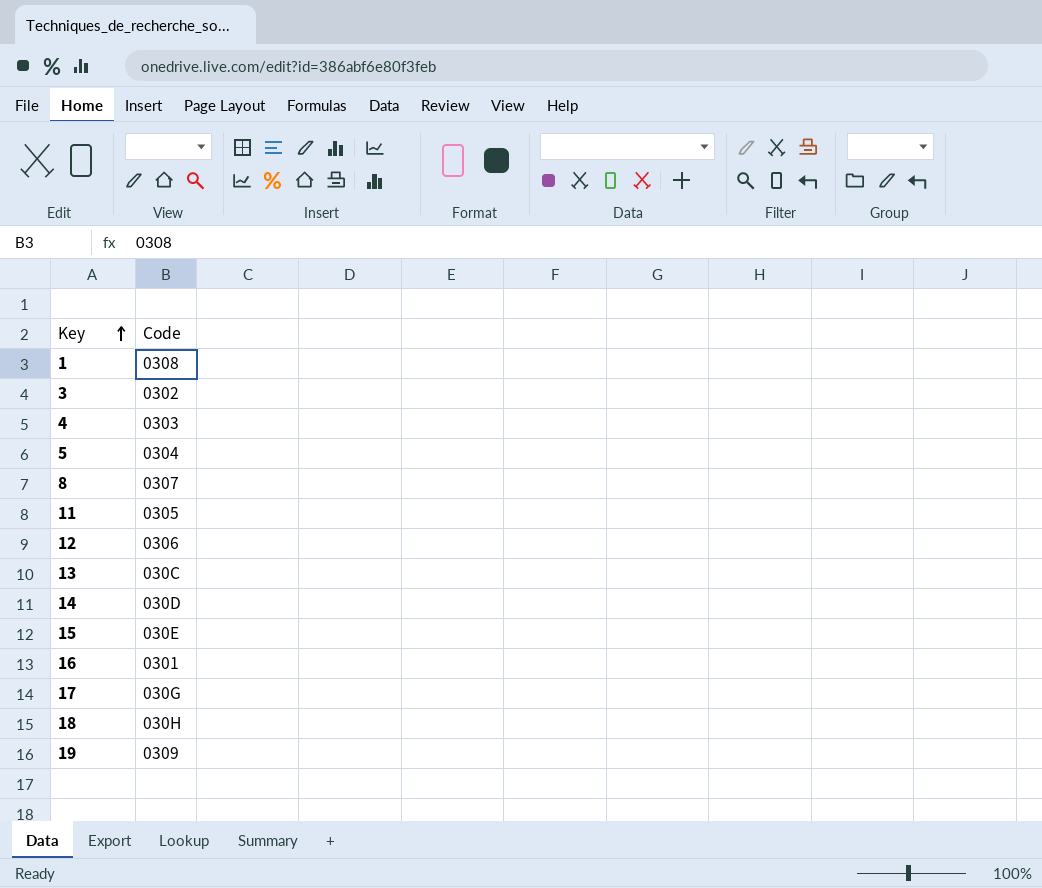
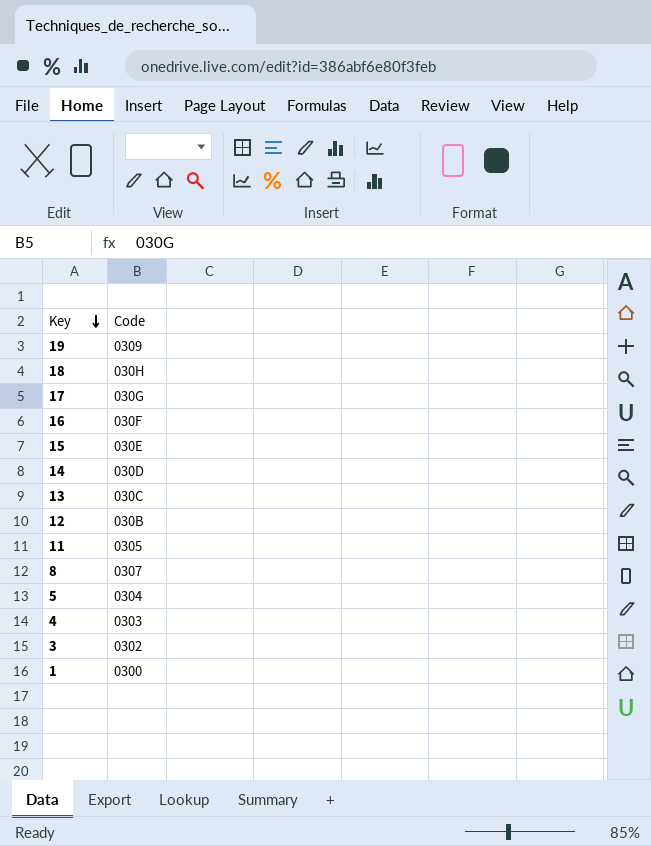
row order: Key ascending -> Key descending
16 | Code: 0301 -> 030F
12 | Code: 0306 -> 030B
1 | Code: 0308 -> 0300

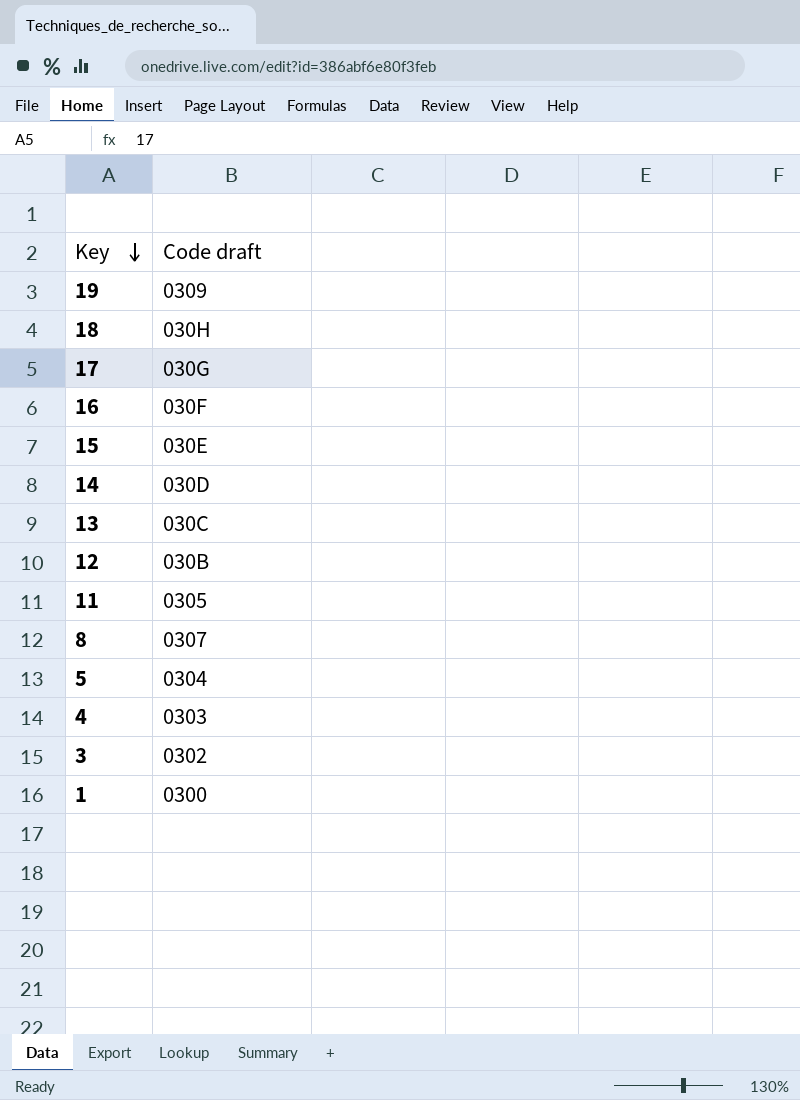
column name: Code -> Code draft

